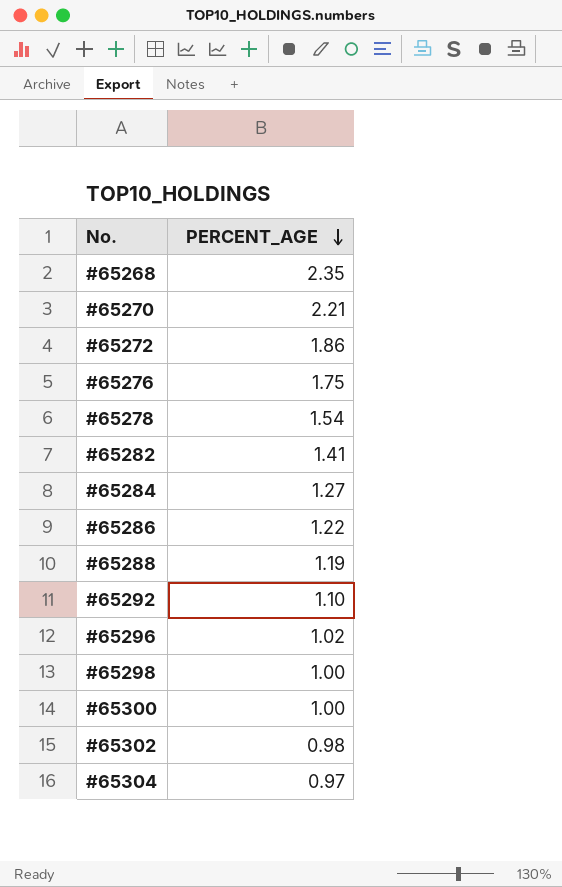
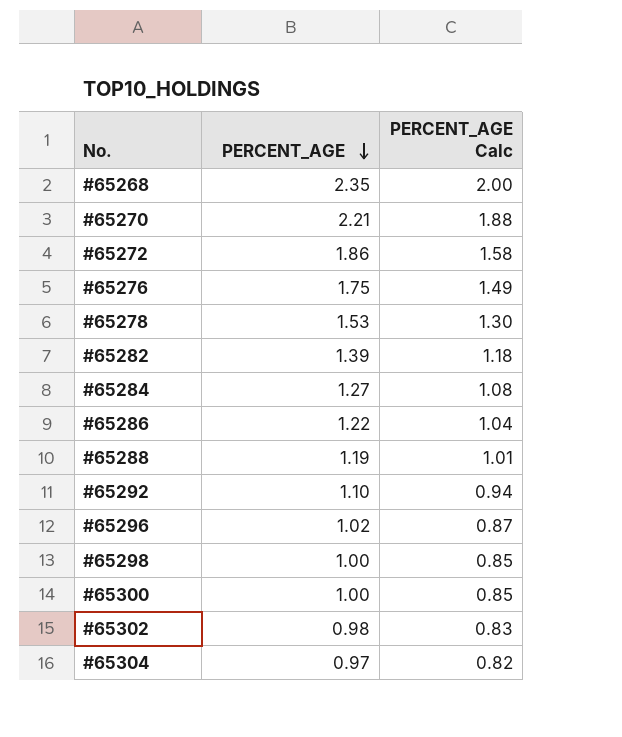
column PERCENT_AGE Calc | formula: none -> [PERCENT_AGE] * 0.85
#65278 | PERCENT_AGE: 1.54 -> 1.53
#65282 | PERCENT_AGE: 1.41 -> 1.39

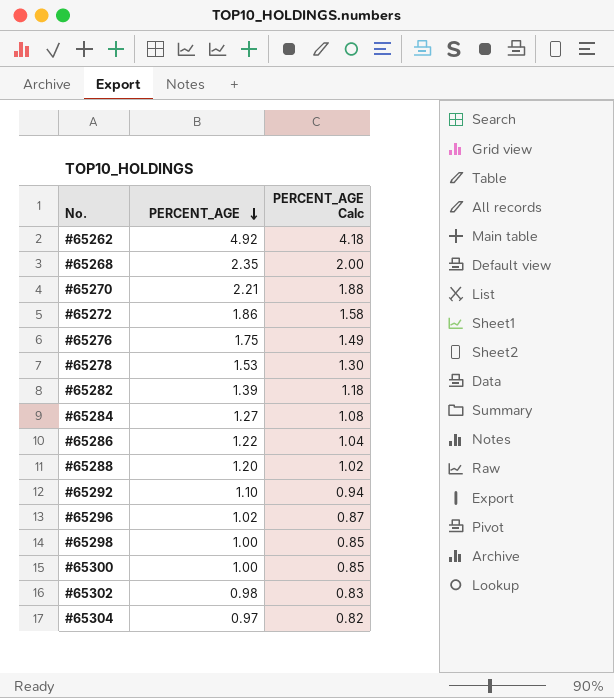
row #65262: none -> 4.92 | 4.18
#65288 | PERCENT_AGE: 1.19 -> 1.20
#65288 | PERCENT_AGE Calc: 1.01 -> 1.02

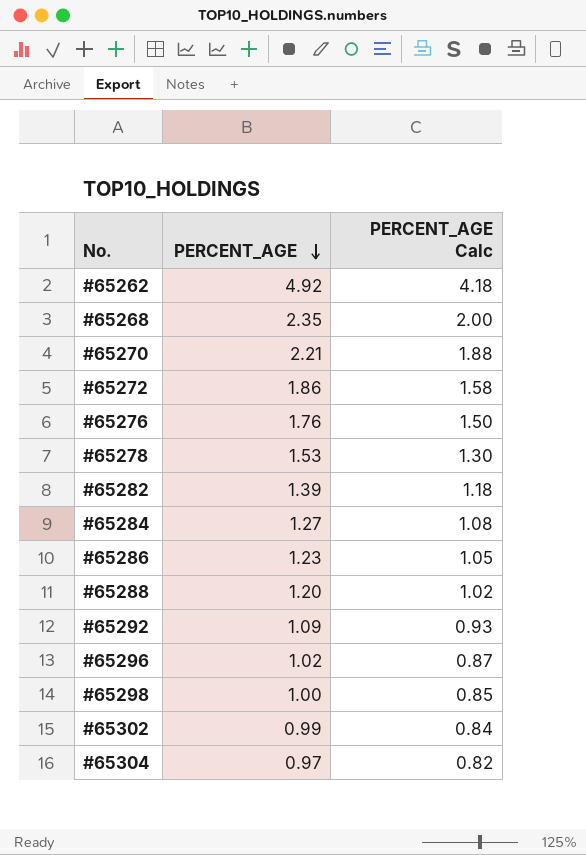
row #65300: 1.00 | 0.85 -> none
#65276 | PERCENT_AGE: 1.75 -> 1.76
#65276 | PERCENT_AGE Calc: 1.49 -> 1.50
#65286 | PERCENT_AGE: 1.22 -> 1.23
#65286 | PERCENT_AGE Calc: 1.04 -> 1.05
#65292 | PERCENT_AGE: 1.10 -> 1.09
#65292 | PERCENT_AGE Calc: 0.94 -> 0.93
#65302 | PERCENT_AGE: 0.98 -> 0.99
#65302 | PERCENT_AGE Calc: 0.83 -> 0.84

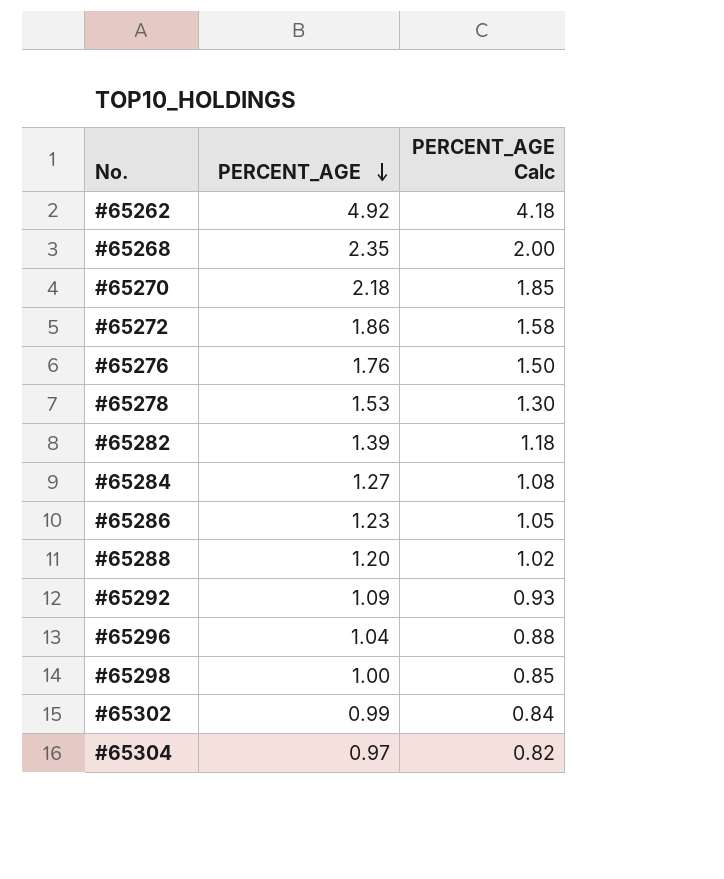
#65270 | PERCENT_AGE: 2.21 -> 2.18
#65270 | PERCENT_AGE Calc: 1.88 -> 1.85
#65296 | PERCENT_AGE: 1.02 -> 1.04
#65296 | PERCENT_AGE Calc: 0.87 -> 0.88

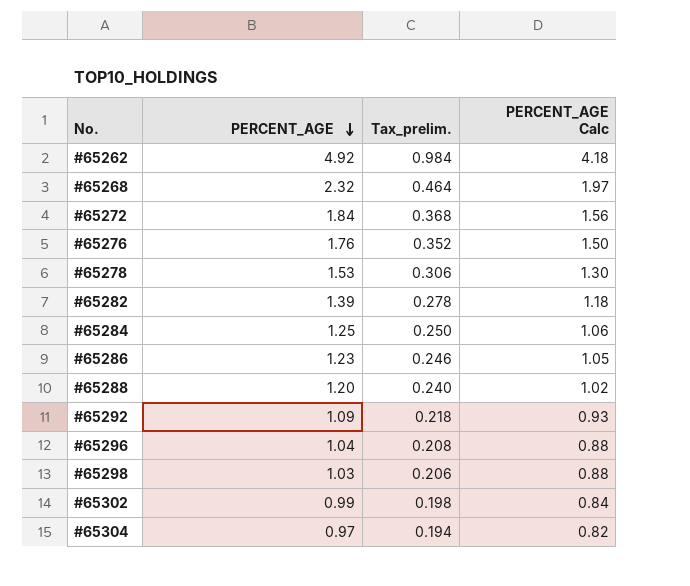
column Tax_prelim. | formula: none -> [PERCENT_AGE] * 0.2
row #65270: 2.18 | 1.85 -> none
#65268 | PERCENT_AGE: 2.35 -> 2.32
#65268 | PERCENT_AGE Calc: 2.00 -> 1.97
#65272 | PERCENT_AGE: 1.86 -> 1.84
#65272 | PERCENT_AGE Calc: 1.58 -> 1.56
#65284 | PERCENT_AGE: 1.27 -> 1.25
#65284 | PERCENT_AGE Calc: 1.08 -> 1.06
#65298 | PERCENT_AGE: 1.00 -> 1.03
#65298 | PERCENT_AGE Calc: 0.85 -> 0.88

